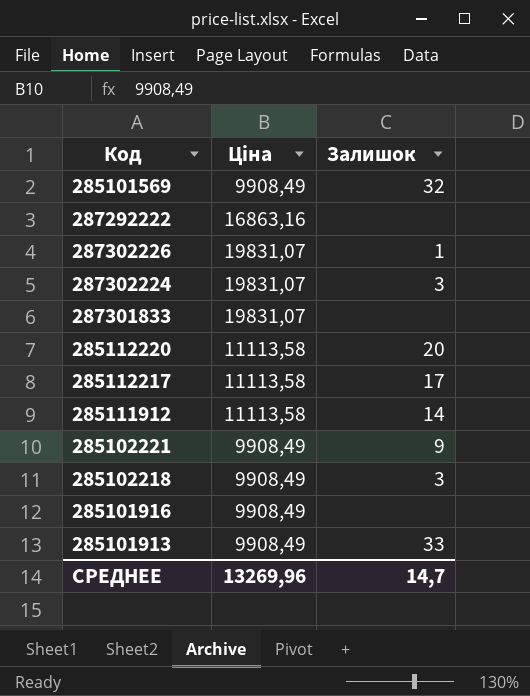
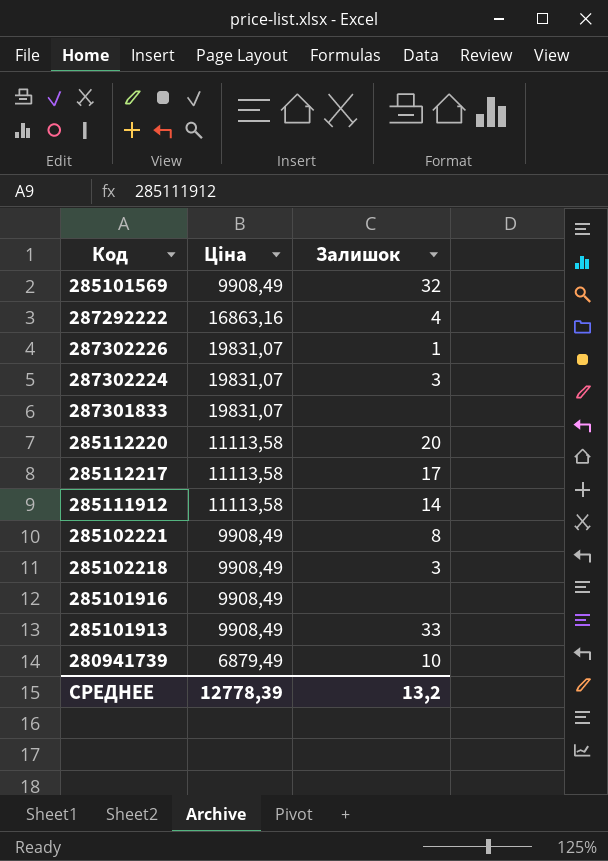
287292222 | Залишок: none -> 4
285102221 | Залишок: 9 -> 8
row 280941739: none -> 6879,49 | 10
СРЕДНЕЕ | Ціна: 13269,96 -> 12778,39
СРЕДНЕЕ | Залишок: 14,7 -> 13,2

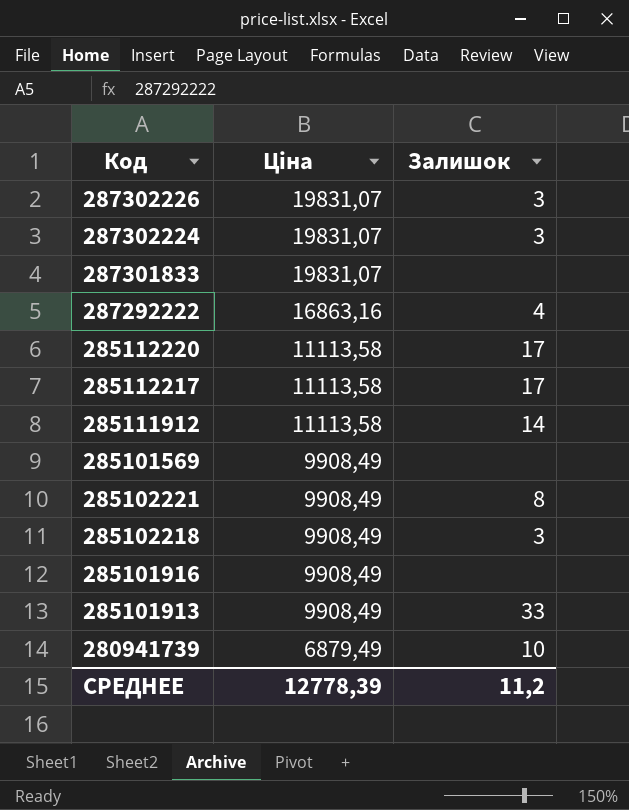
row order: none -> Ціна descending
287302226 | Залишок: 1 -> 3
285112220 | Залишок: 20 -> 17
285101569 | Залишок: 32 -> none
СРЕДНЕЕ | Залишок: 13,2 -> 11,2

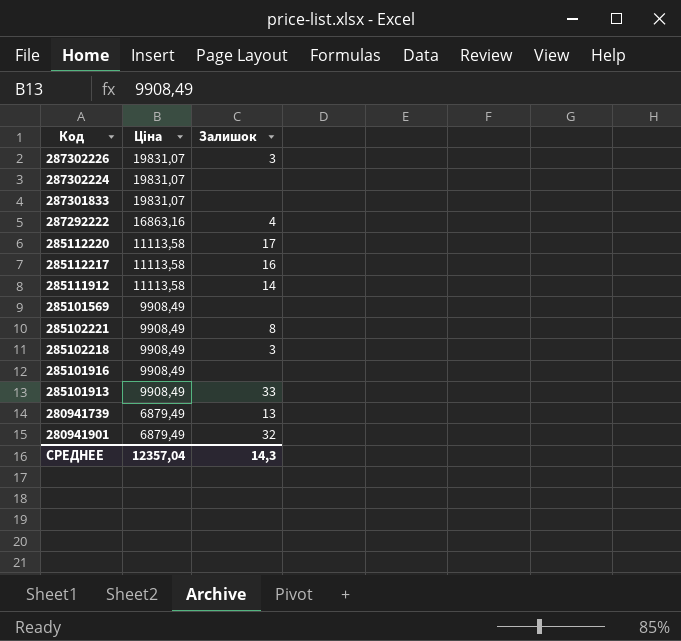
287302224 | Залишок: 3 -> none
285112217 | Залишок: 17 -> 16
280941739 | Залишок: 10 -> 13
row 280941901: none -> 6879,49 | 32
СРЕДНЕЕ | Ціна: 12778,39 -> 12357,04
СРЕДНЕЕ | Залишок: 11,2 -> 14,3

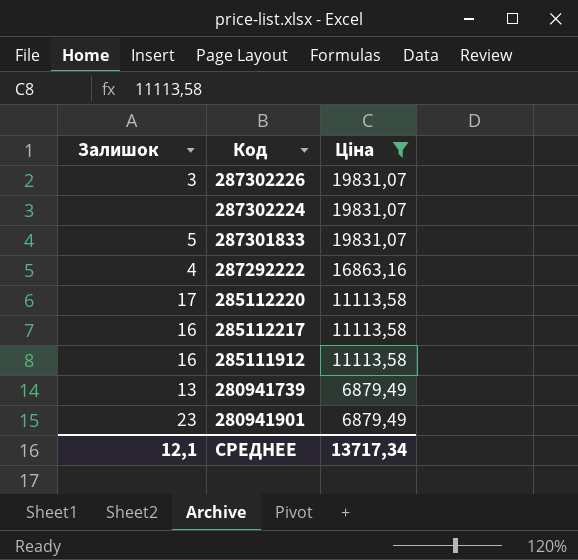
filter: none -> Ціна != 9908,49
column Залишок | position: 3 -> 1
287301833 | Залишок: none -> 5
285111912 | Залишок: 14 -> 16
280941901 | Залишок: 32 -> 23
СРЕДНЕЕ | Залишок: 14,3 -> 12,1
СРЕДНЕЕ | Ціна: 12357,04 -> 13717,34

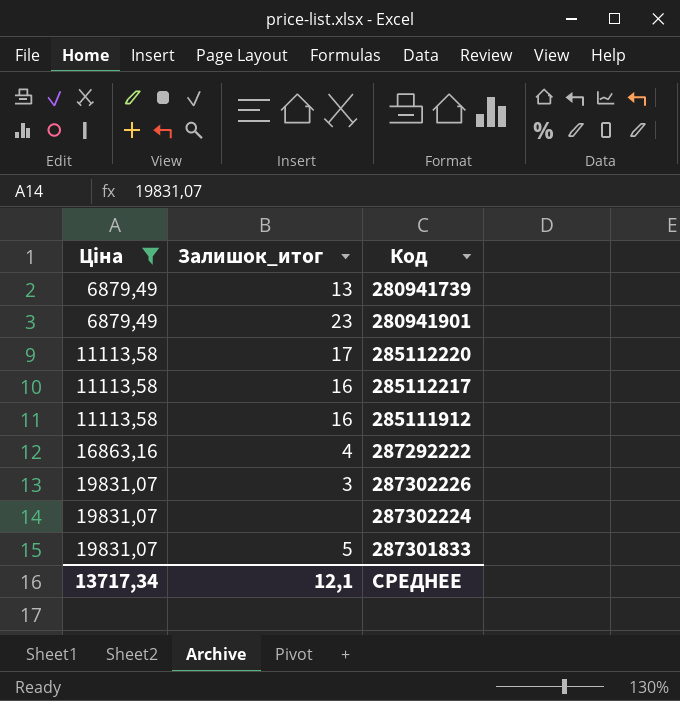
row order: Ціна descending -> Ціна ascending
column Ціна | position: 3 -> 1
column name: Залишок -> Залишок_итог

